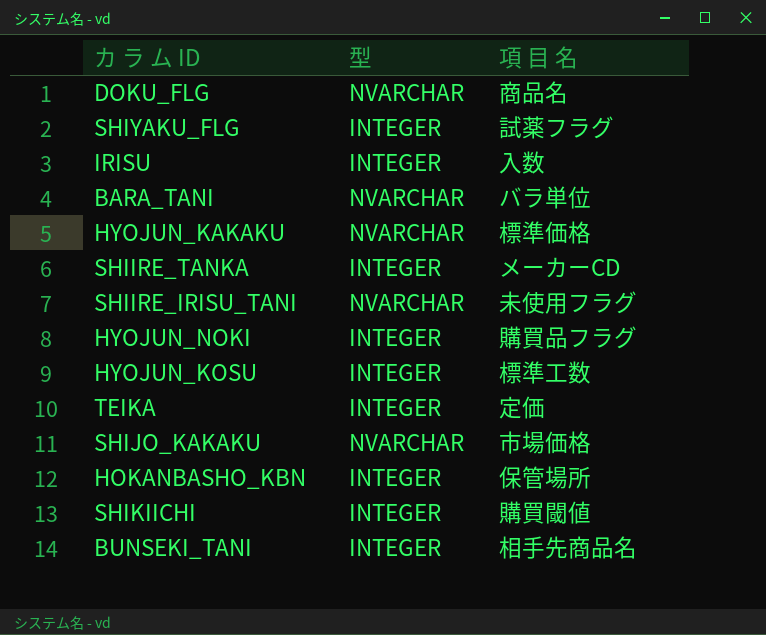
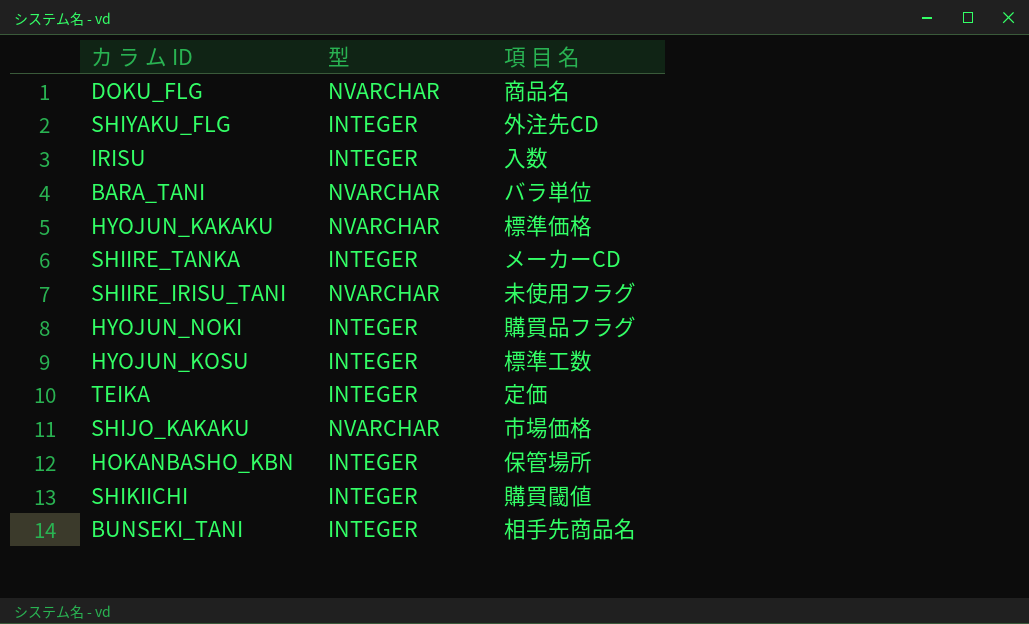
SHIYAKU_FLG | 項 目 名: 試薬フラグ -> 外注先CD

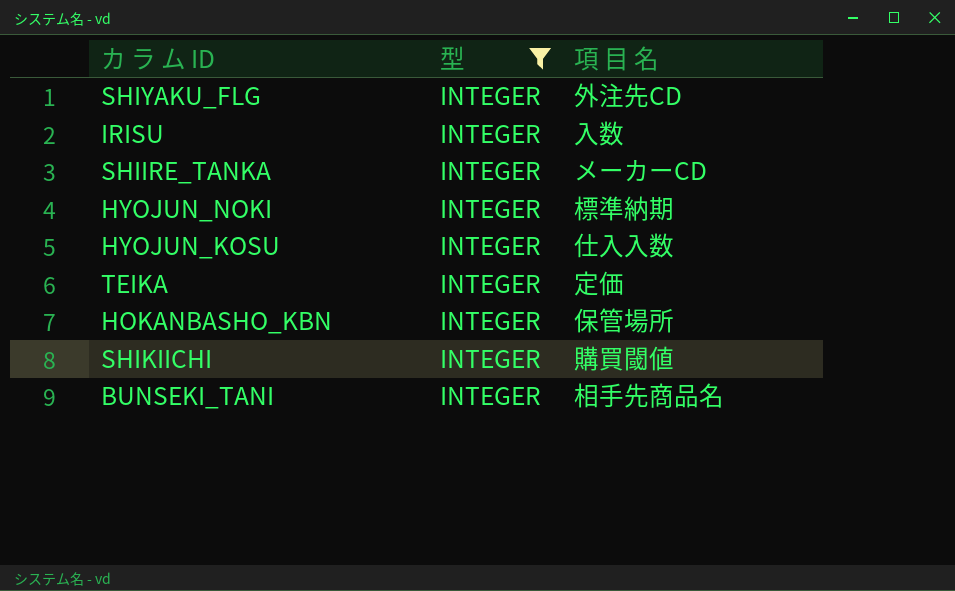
filter: none -> 型 = INTEGER
HYOJUN_NOKI | 項 目 名: 購買品フラグ -> 標準納期
HYOJUN_KOSU | 項 目 名: 標準工数 -> 仕入入数

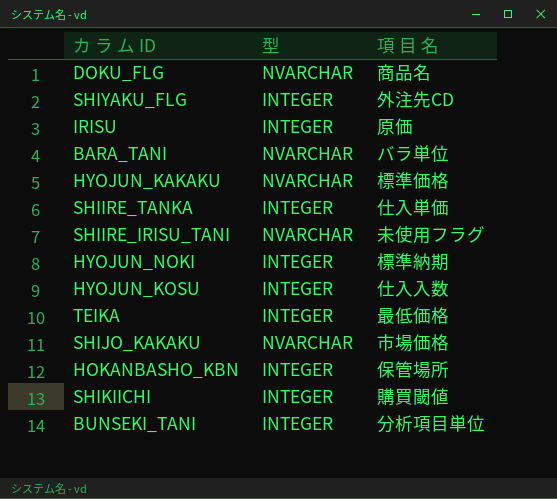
filter: 型 = INTEGER -> none
IRISU | 項 目 名: 入数 -> 原価
SHIIRE_TANKA | 項 目 名: メーカーCD -> 仕入単価
TEIKA | 項 目 名: 定価 -> 最低価格
BUNSEKI_TANI | 項 目 名: 相手先商品名 -> 分析項目単位

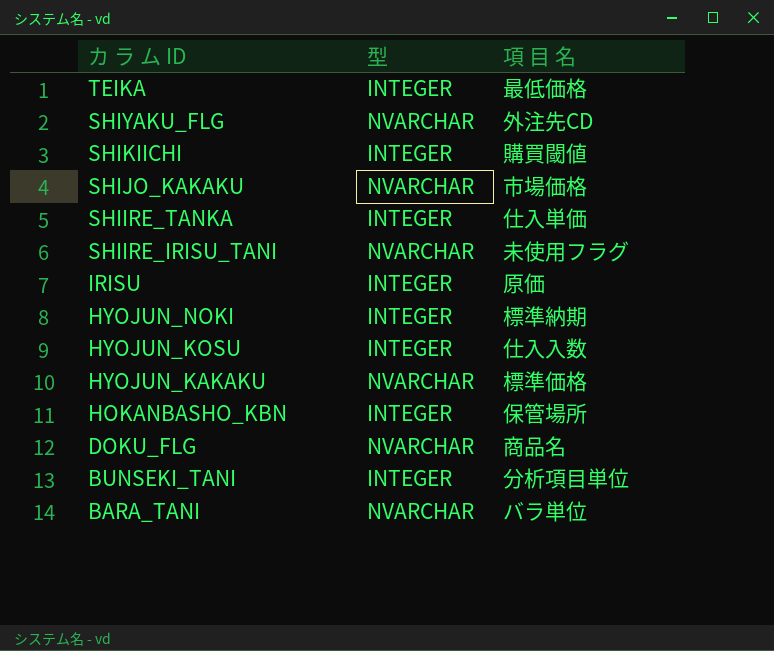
row order: none -> カ ラ ム ID descending
SHIYAKU_FLG | 型: INTEGER -> NVARCHAR

